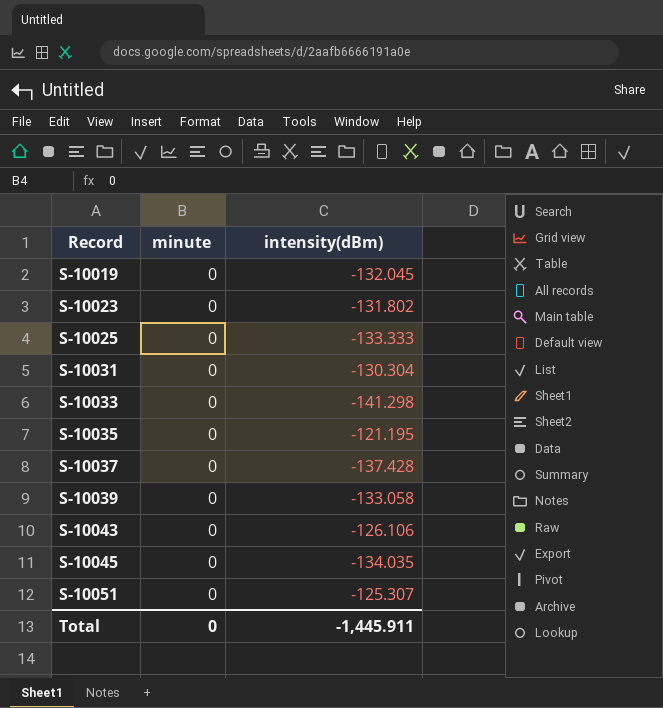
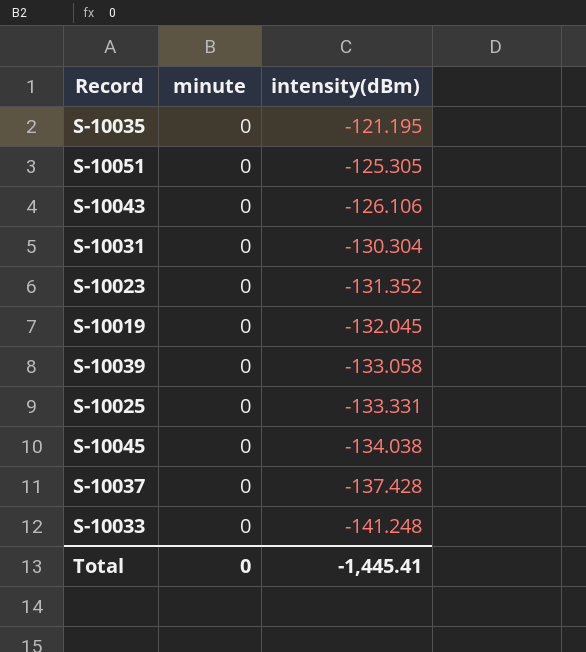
row order: Record ascending -> intensity(dBm) descending
S-10051 | intensity(dBm): -125.307 -> -125.305
S-10023 | intensity(dBm): -131.802 -> -131.352
S-10025 | intensity(dBm): -133.333 -> -133.331
S-10045 | intensity(dBm): -134.035 -> -134.038
S-10033 | intensity(dBm): -141.298 -> -141.248
Total | intensity(dBm): -1,445.911 -> -1,445.41

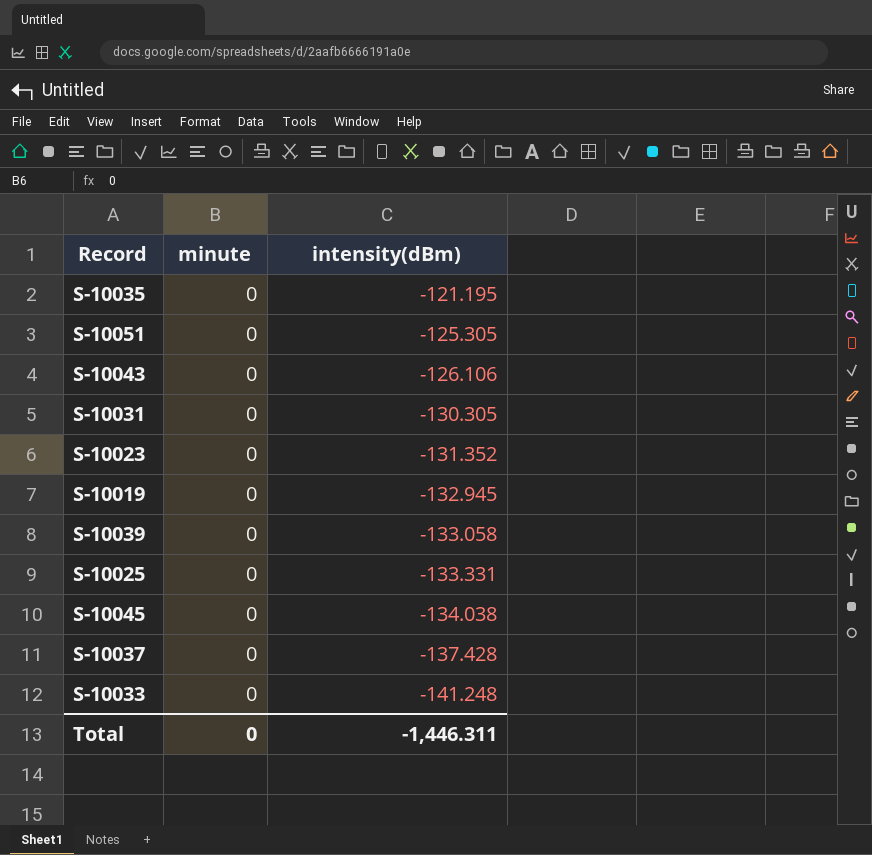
S-10031 | intensity(dBm): -130.304 -> -130.305
S-10019 | intensity(dBm): -132.045 -> -132.945
Total | intensity(dBm): -1,445.41 -> -1,446.311

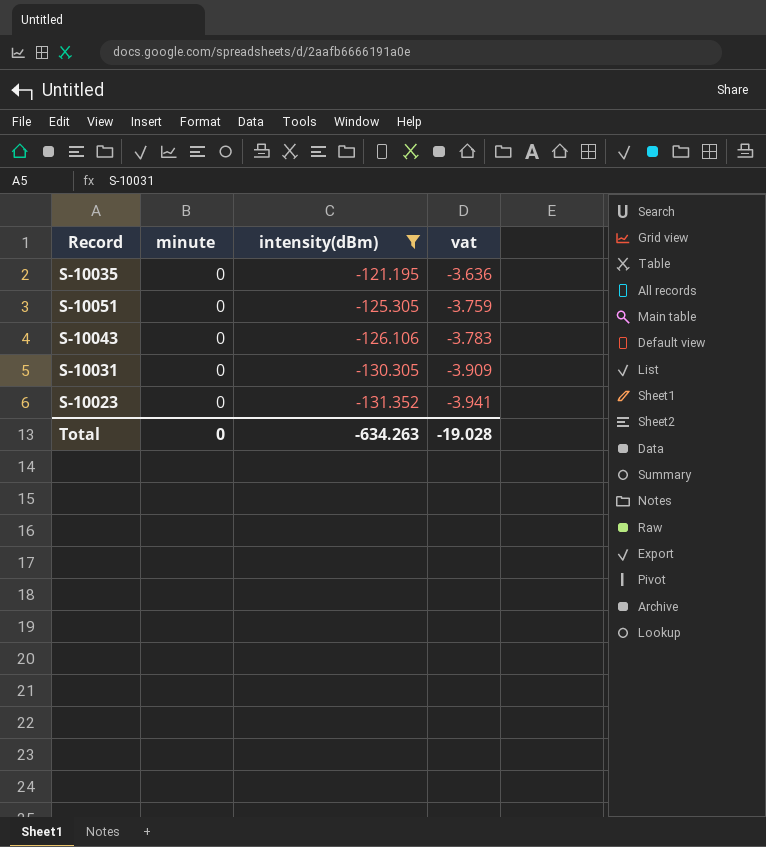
filter: none -> intensity(dBm) >= -131.352
column vat | formula: none -> [intensity(dBm)] * 0.03
Total | intensity(dBm): -1,446.311 -> -634.263

